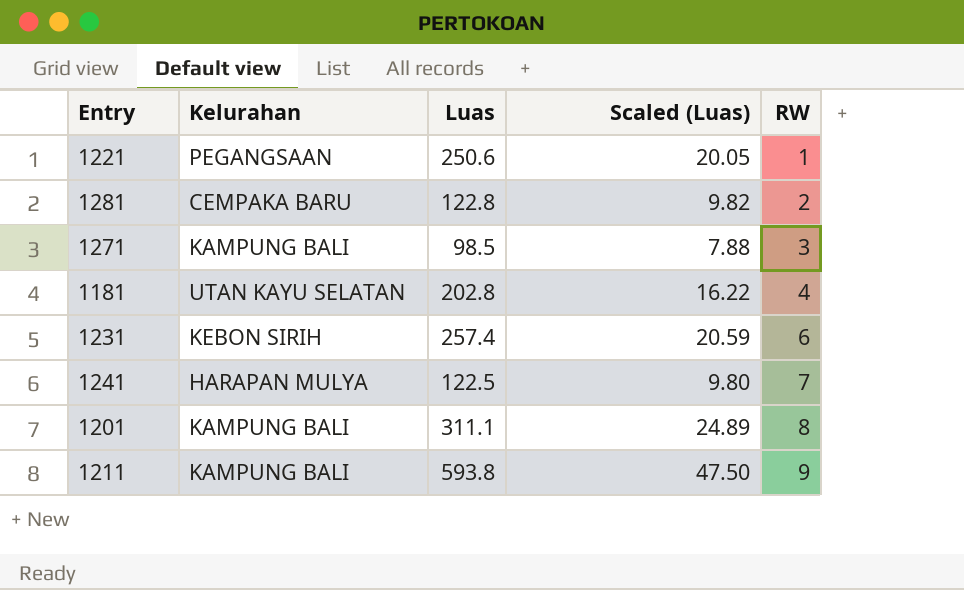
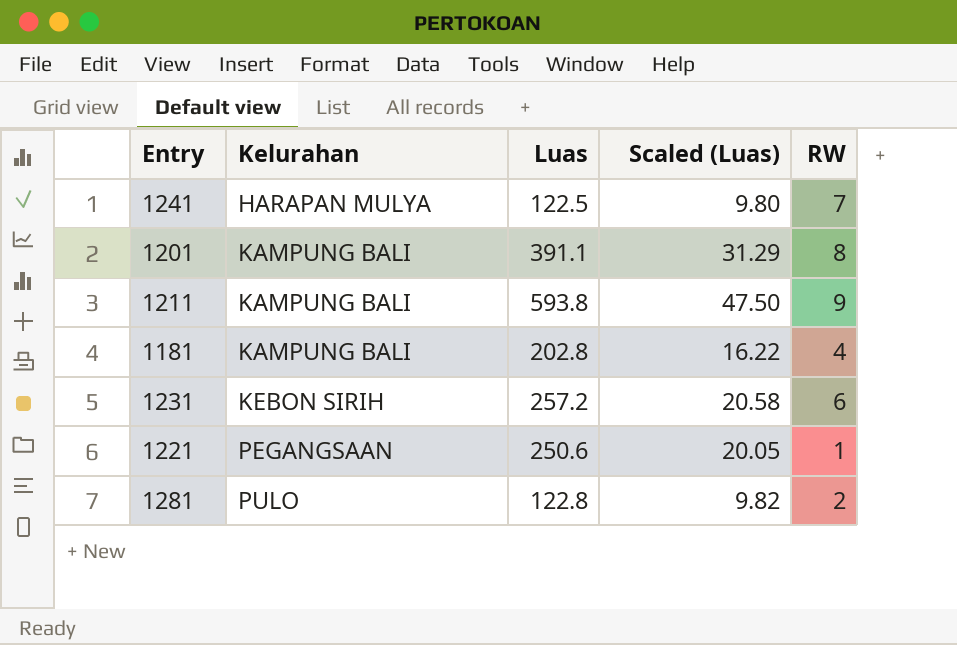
row order: RW ascending -> Kelurahan ascending
row 1271: KAMPUNG BALI | 98.5 | 7.88 | 3 -> none
1201 | Luas: 311.1 -> 391.1
1201 | Scaled (Luas): 24.89 -> 31.29
1181 | Kelurahan: UTAN KAYU SELATAN -> KAMPUNG BALI
1231 | Luas: 257.4 -> 257.2
1231 | Scaled (Luas): 20.59 -> 20.58
1281 | Kelurahan: CEMPAKA BARU -> PULO

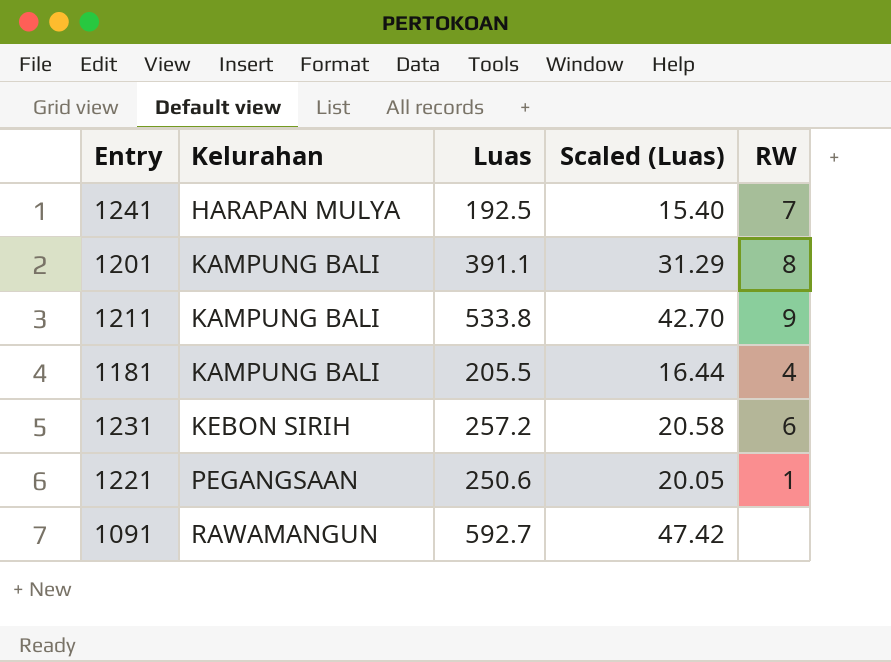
row 1281: PULO | 122.8 | 9.82 | 2 -> none
1241 | Luas: 122.5 -> 192.5
1241 | Scaled (Luas): 9.80 -> 15.40
1211 | Luas: 593.8 -> 533.8
1211 | Scaled (Luas): 47.50 -> 42.70
1181 | Luas: 202.8 -> 205.5
1181 | Scaled (Luas): 16.22 -> 16.44
row 1091: none -> RAWAMANGUN | 592.7 | 47.42 | none

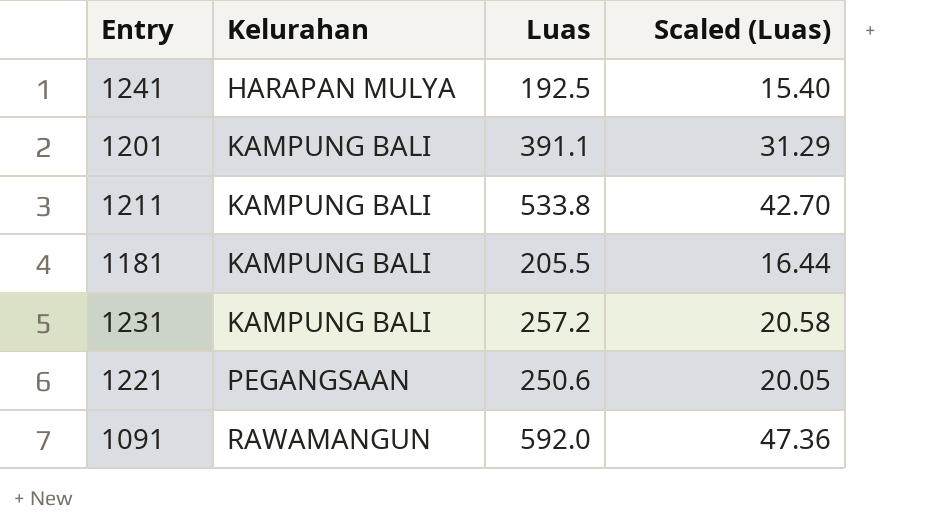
column RW | position: 5 -> none
1231 | Kelurahan: KEBON SIRIH -> KAMPUNG BALI
1091 | Luas: 592.7 -> 592.0
1091 | Scaled (Luas): 47.42 -> 47.36

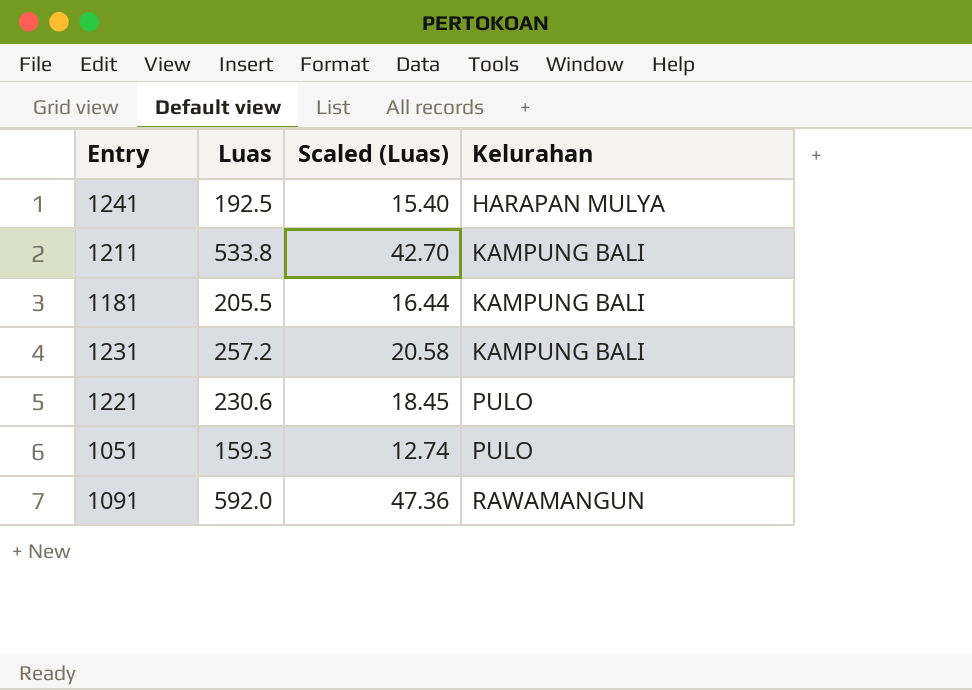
column Kelurahan | position: 2 -> 4
row 1201: KAMPUNG BALI | 391.1 | 31.29 -> none
1221 | Luas: 250.6 -> 230.6
1221 | Scaled (Luas): 20.05 -> 18.45
1221 | Kelurahan: PEGANGSAAN -> PULO
row 1051: none -> 159.3 | 12.74 | PULO

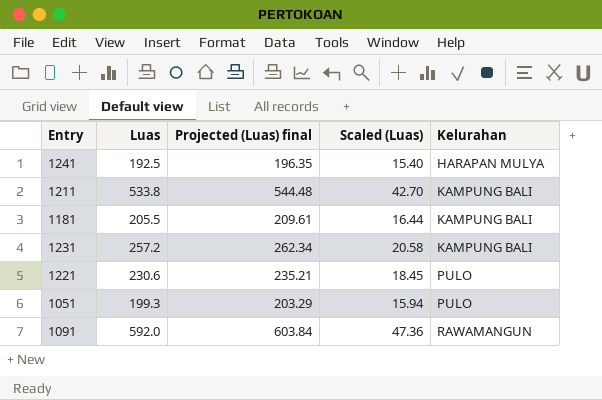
column Projected (Luas) final | formula: none -> [Luas] * 1.02
1051 | Luas: 159.3 -> 199.3
1051 | Scaled (Luas): 12.74 -> 15.94

